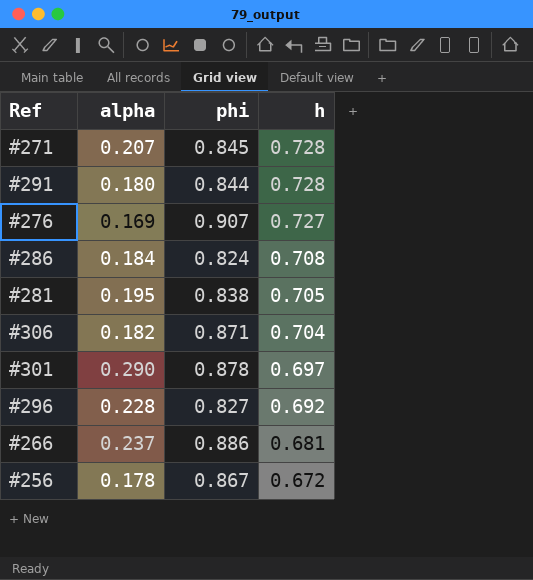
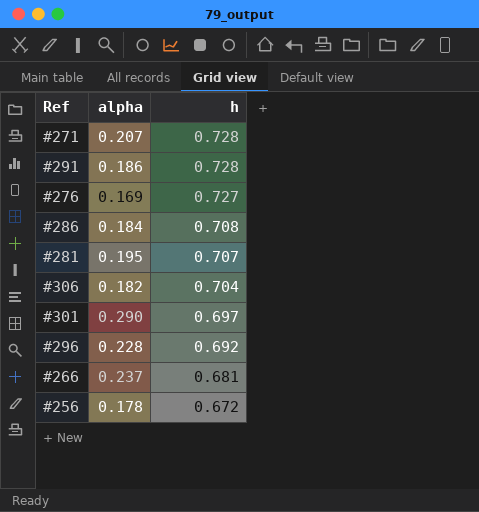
column phi | position: 3 -> none
#291 | alpha: 0.180 -> 0.186
#281 | h: 0.705 -> 0.707

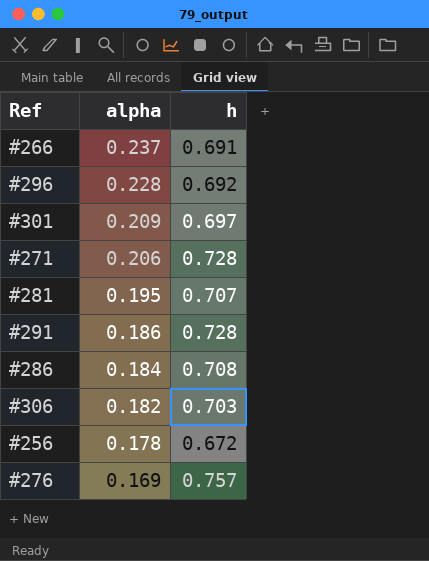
row order: h descending -> alpha descending
#266 | h: 0.681 -> 0.691
#301 | alpha: 0.290 -> 0.209
#271 | alpha: 0.207 -> 0.206
#306 | h: 0.704 -> 0.703
#276 | h: 0.727 -> 0.757

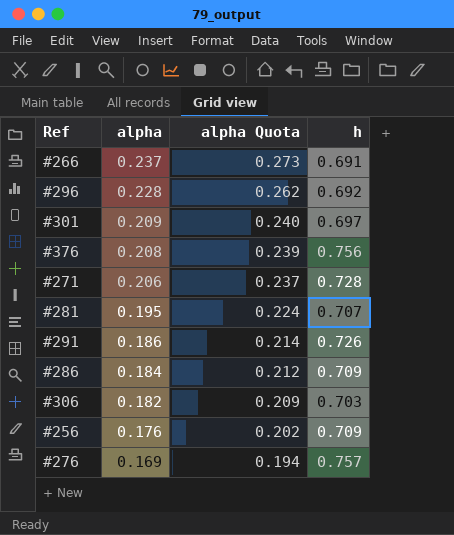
column alpha Quota | formula: none -> [alpha] * 1.15
row #376: none -> 0.208 | 0.239 | 0.756
#291 | h: 0.728 -> 0.726
#286 | h: 0.708 -> 0.709
#256 | alpha: 0.178 -> 0.176
#256 | h: 0.672 -> 0.709

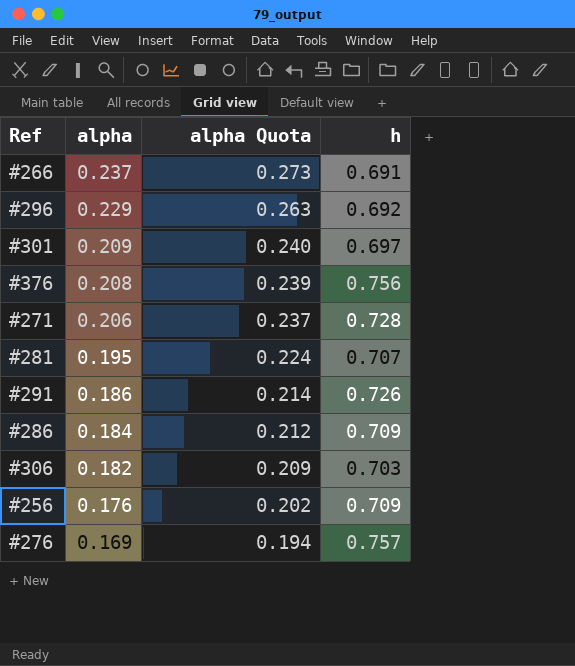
#296 | alpha: 0.228 -> 0.229
#296 | alpha Quota: 0.262 -> 0.263

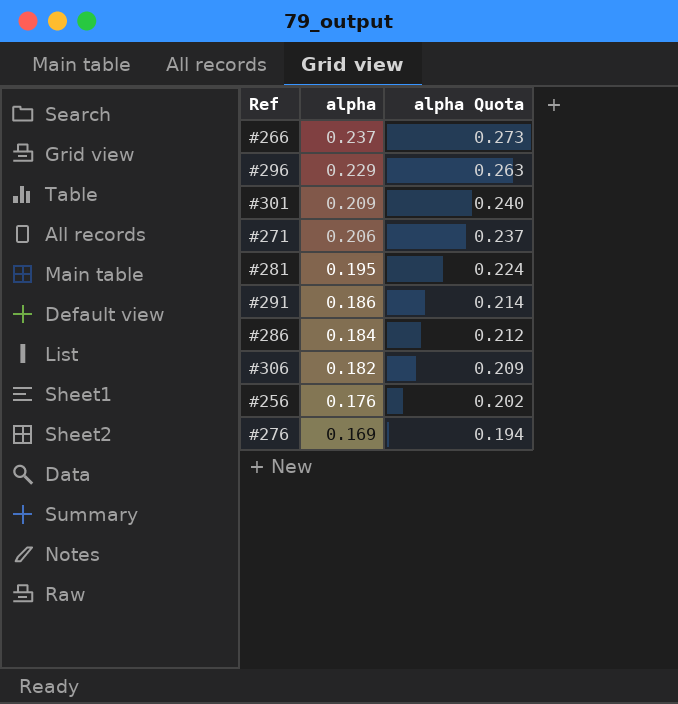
column h | position: 4 -> none
row #376: 0.208 | 0.239 | 0.756 -> none

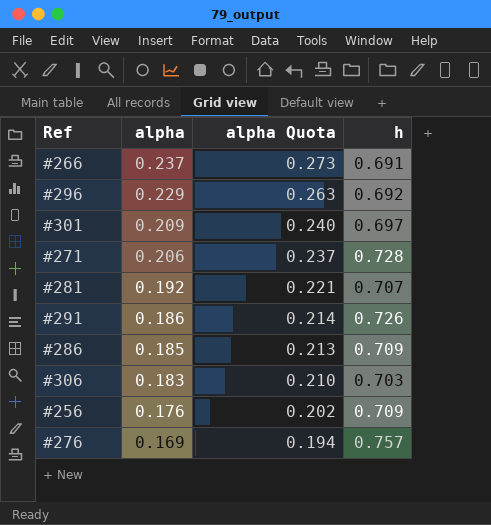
column h | position: none -> 4
#281 | alpha: 0.195 -> 0.192
#281 | alpha Quota: 0.224 -> 0.221
#286 | alpha: 0.184 -> 0.185
#286 | alpha Quota: 0.212 -> 0.213
#306 | alpha: 0.182 -> 0.183
#306 | alpha Quota: 0.209 -> 0.210

